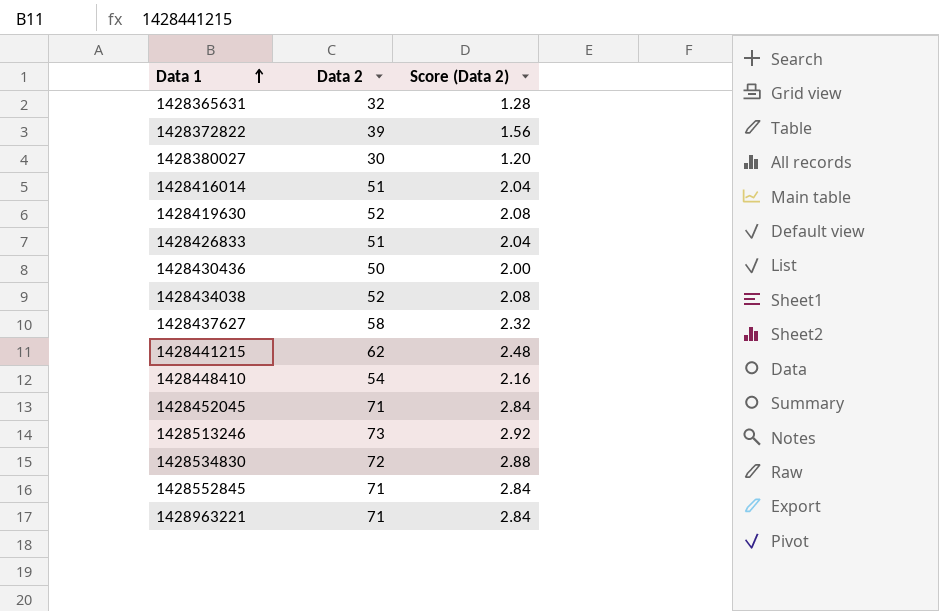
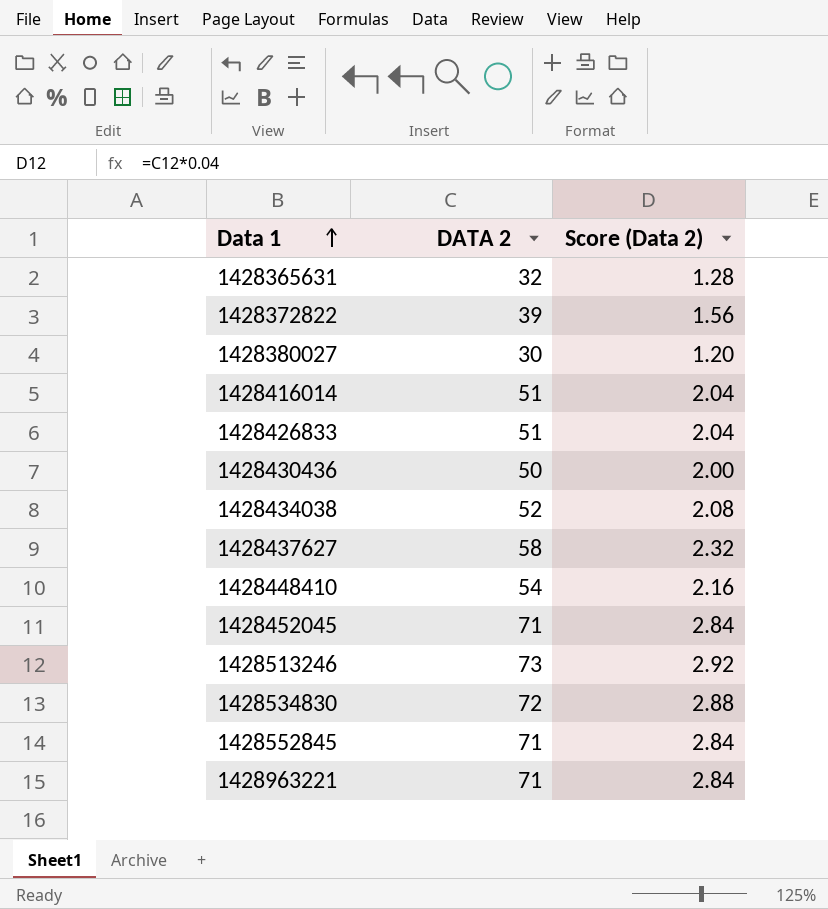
column name: Data 2 -> DATA 2
row 1428419630: 52 | 2.08 -> none
row 1428441215: 62 | 2.48 -> none

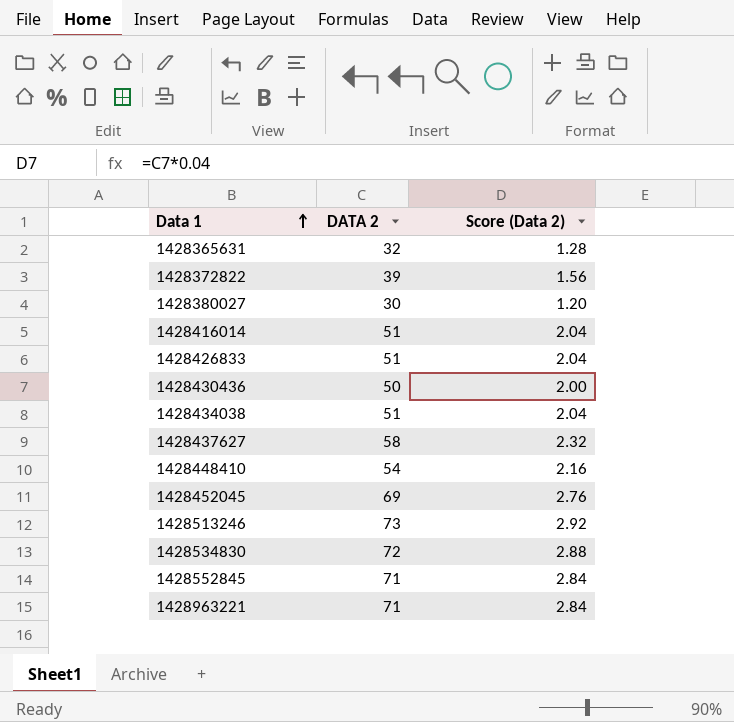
1428434038 | DATA 2: 52 -> 51
1428434038 | Score (Data 2): 2.08 -> 2.04
1428452045 | DATA 2: 71 -> 69
1428452045 | Score (Data 2): 2.84 -> 2.76

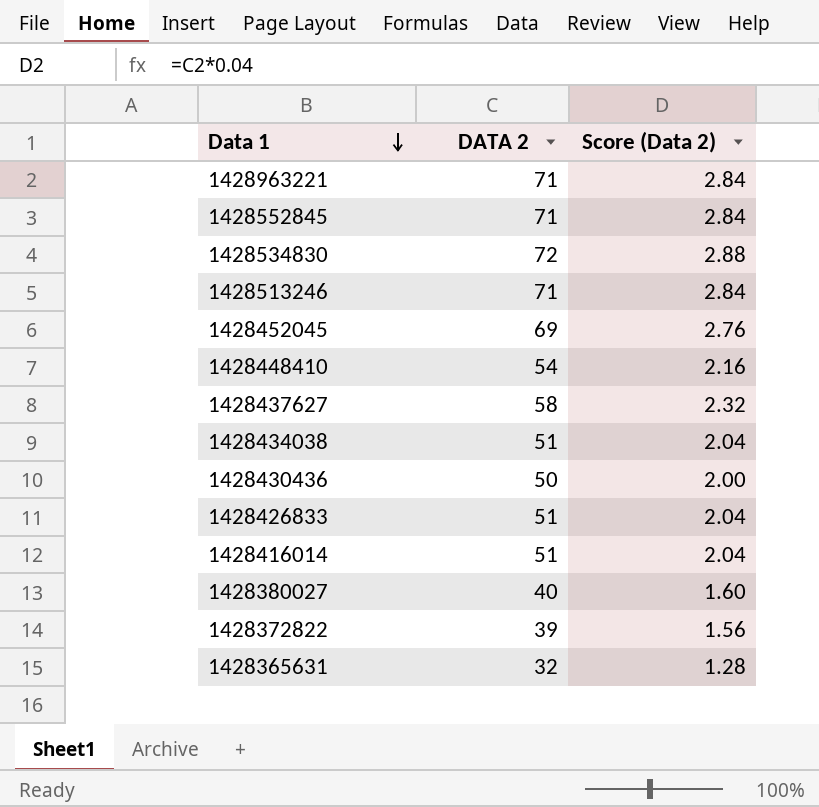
row order: Data 1 ascending -> Data 1 descending
1428513246 | DATA 2: 73 -> 71
1428513246 | Score (Data 2): 2.92 -> 2.84
1428380027 | DATA 2: 30 -> 40
1428380027 | Score (Data 2): 1.20 -> 1.60

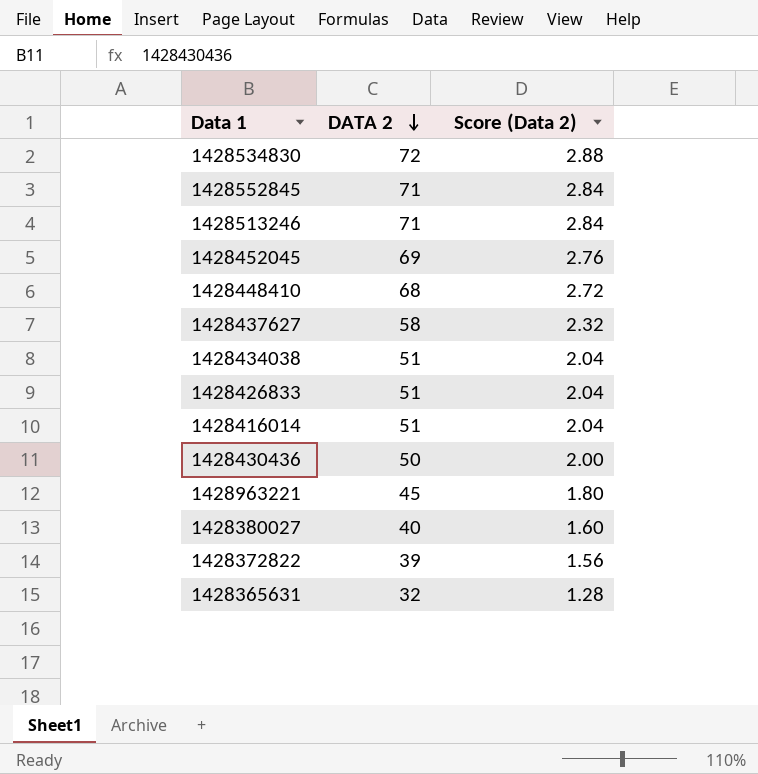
row order: Data 1 descending -> DATA 2 descending
1428448410 | DATA 2: 54 -> 68
1428448410 | Score (Data 2): 2.16 -> 2.72
1428963221 | DATA 2: 71 -> 45
1428963221 | Score (Data 2): 2.84 -> 1.80

